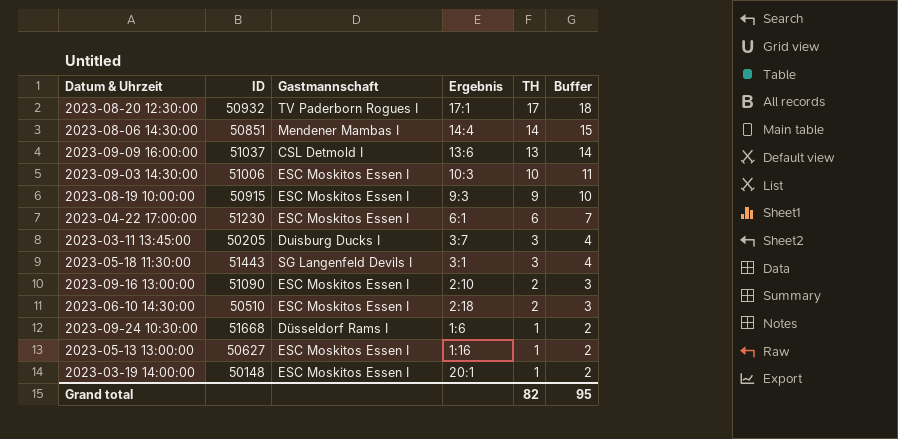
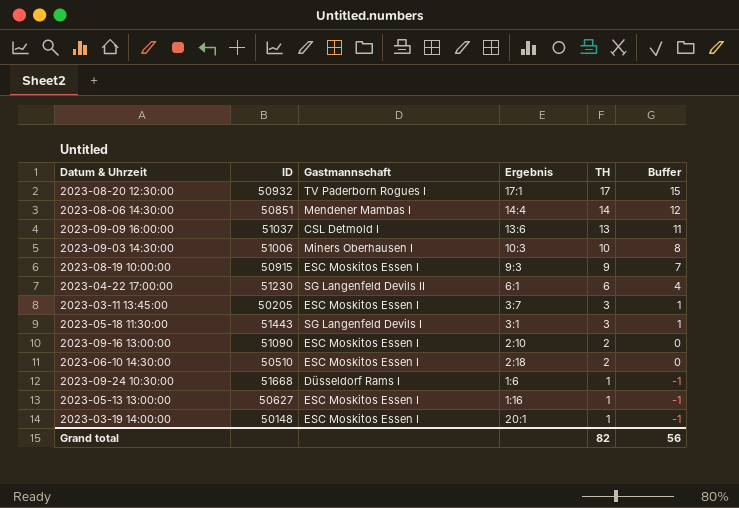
column Buffer | formula: [TH] + 1 -> [TH] - 2
2023-09-03 14:30:00 | Gastmannschaft: ESC Moskitos Essen I -> Miners Oberhausen I
2023-04-22 17:00:00 | Gastmannschaft: ESC Moskitos Essen I -> SG Langenfeld Devils II
2023-03-11 13:45:00 | Gastmannschaft: Duisburg Ducks I -> ESC Moskitos Essen I
Grand total | Buffer: 95 -> 56

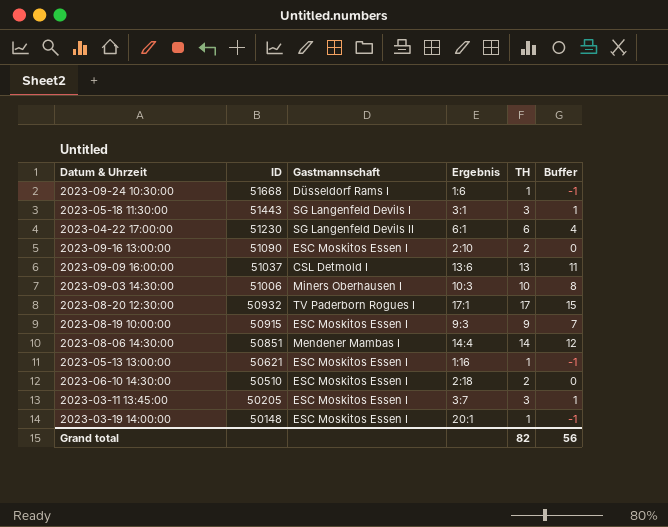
row order: TH descending -> ID descending
2023-05-13 13:00:00 | ID: 50627 -> 50621

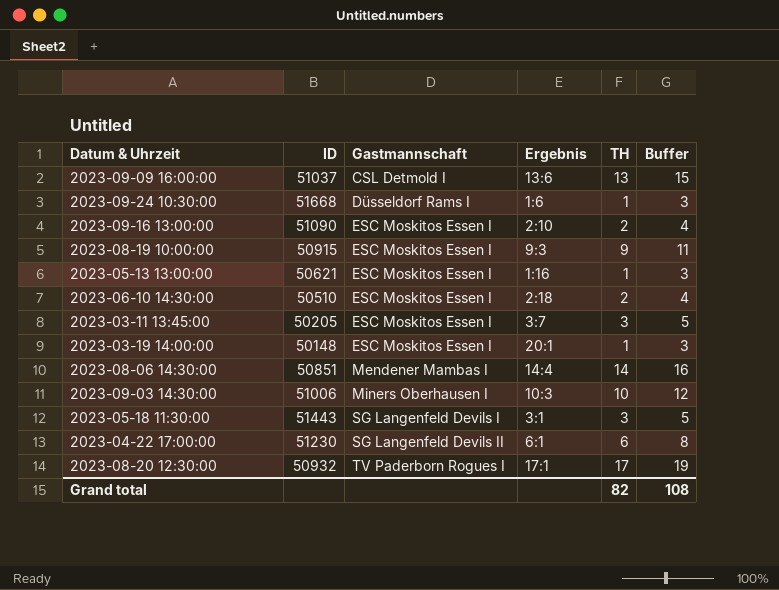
row order: ID descending -> Gastmannschaft ascending
column Buffer | formula: [TH] - 2 -> [TH] + 2
Grand total | Buffer: 56 -> 108

